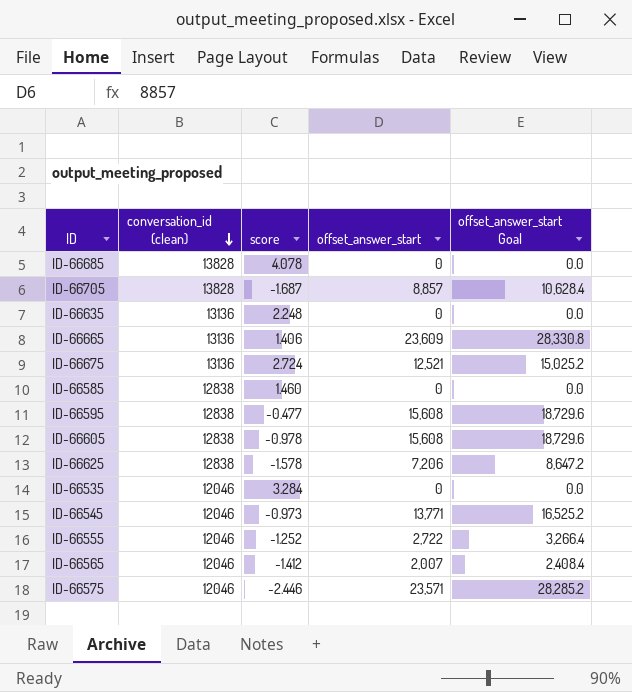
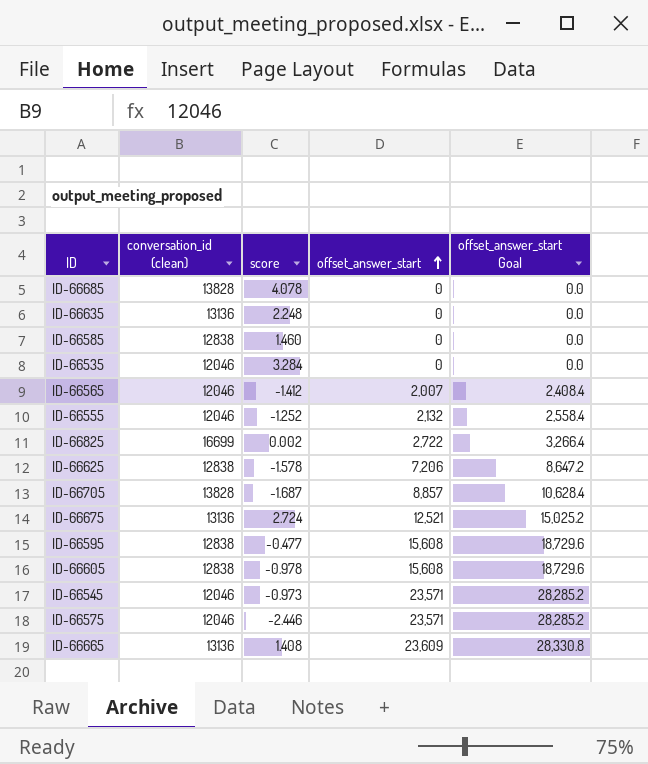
row order: conversation_id (clean) descending -> offset_answer_start ascending
ID-66555 | offset_answer_start: 2,722 -> 2,132
ID-66555 | offset_answer_start Goal: 3,266.4 -> 2,558.4
row ID-66825: none -> 16699 | 0.002 | 2,722 | 3,266.4
ID-66545 | offset_answer_start: 13,771 -> 23,571
ID-66545 | offset_answer_start Goal: 16,525.2 -> 28,285.2
ID-66665 | score: 1.406 -> 1.408

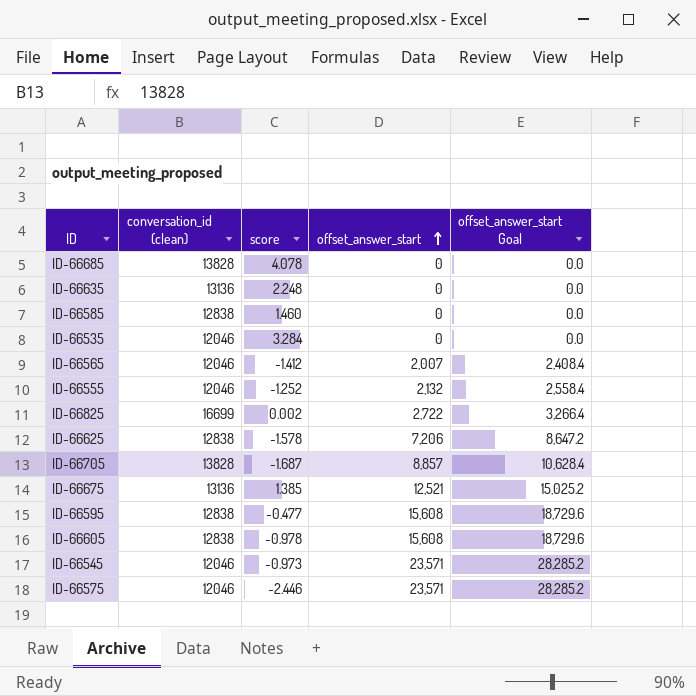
row ID-66665: 13136 | 1.408 | 23,609 | 28,330.8 -> none
ID-66675 | score: 2.724 -> 1.385

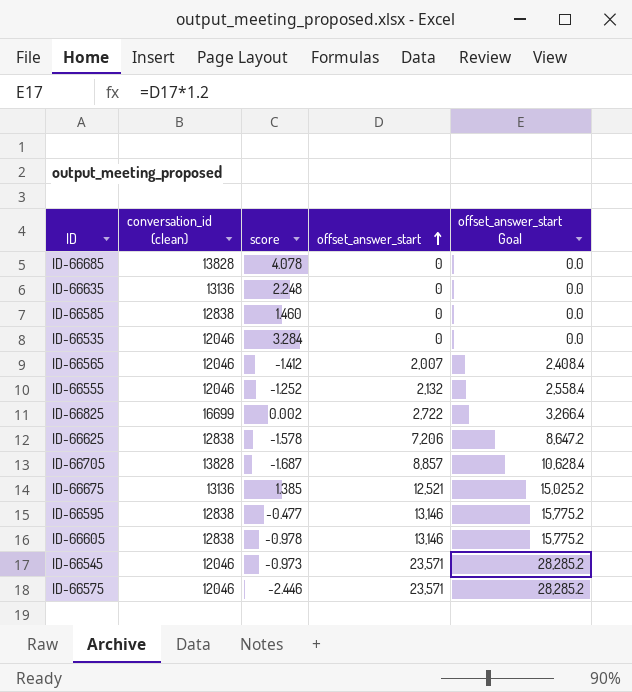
ID-66595 | offset_answer_start: 15,608 -> 13,146
ID-66595 | offset_answer_start Goal: 18,729.6 -> 15,775.2
ID-66605 | offset_answer_start: 15,608 -> 13,146
ID-66605 | offset_answer_start Goal: 18,729.6 -> 15,775.2

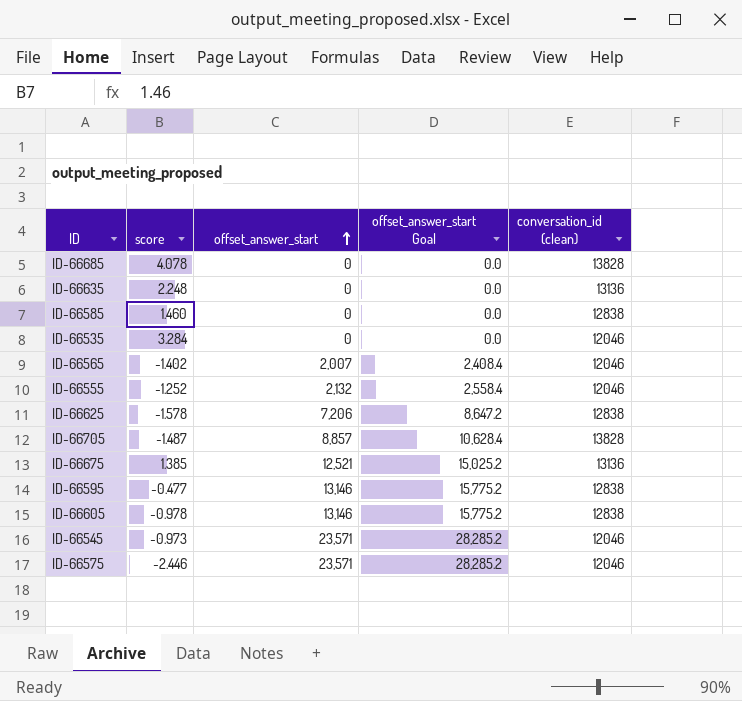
column conversation_id (clean) | position: 2 -> 5
row ID-66825: 16699 | 0.002 | 2,722 | 3,266.4 -> none
ID-66565 | score: -1.412 -> -1.402
ID-66705 | score: -1.687 -> -1.487

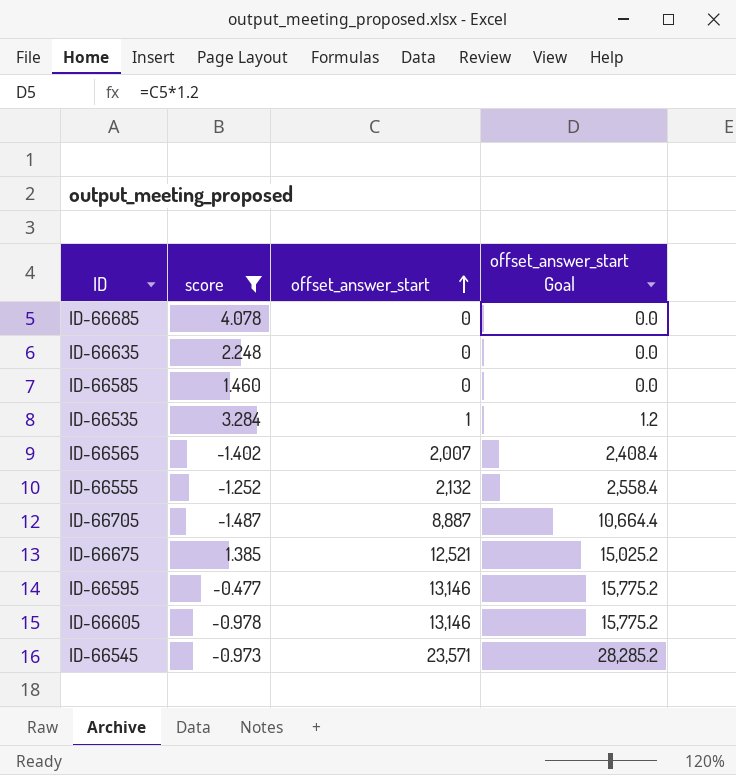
filter: none -> score >= -1.487
column conversation_id (clean) | position: 5 -> none
ID-66535 | offset_answer_start: 0 -> 1
ID-66535 | offset_answer_start Goal: 0.0 -> 1.2
ID-66705 | offset_answer_start: 8,857 -> 8,887
ID-66705 | offset_answer_start Goal: 10,628.4 -> 10,664.4

